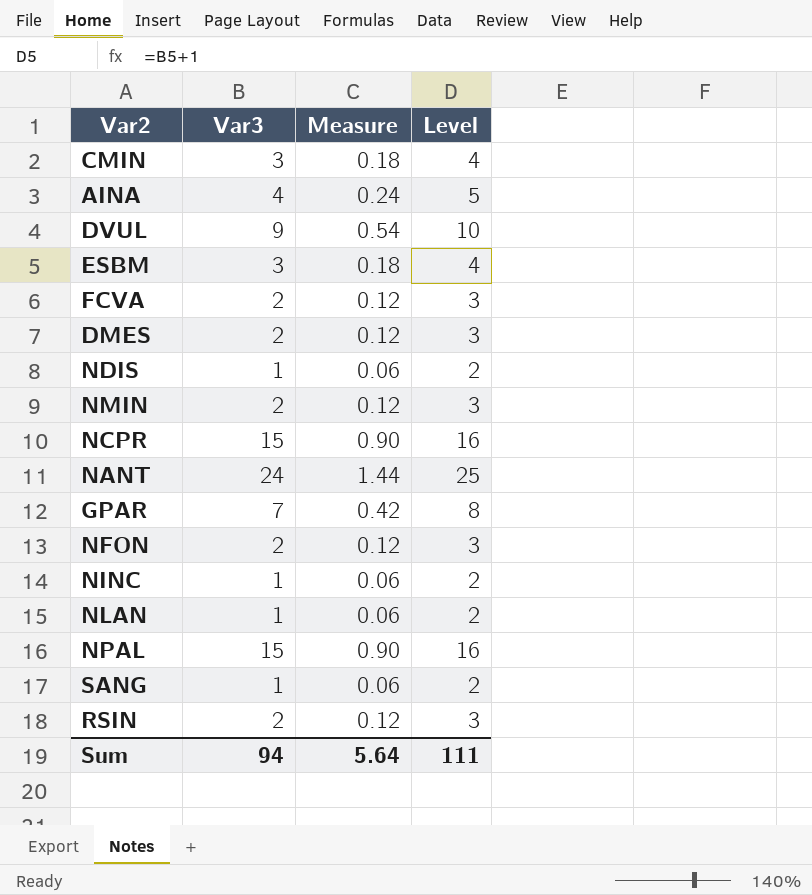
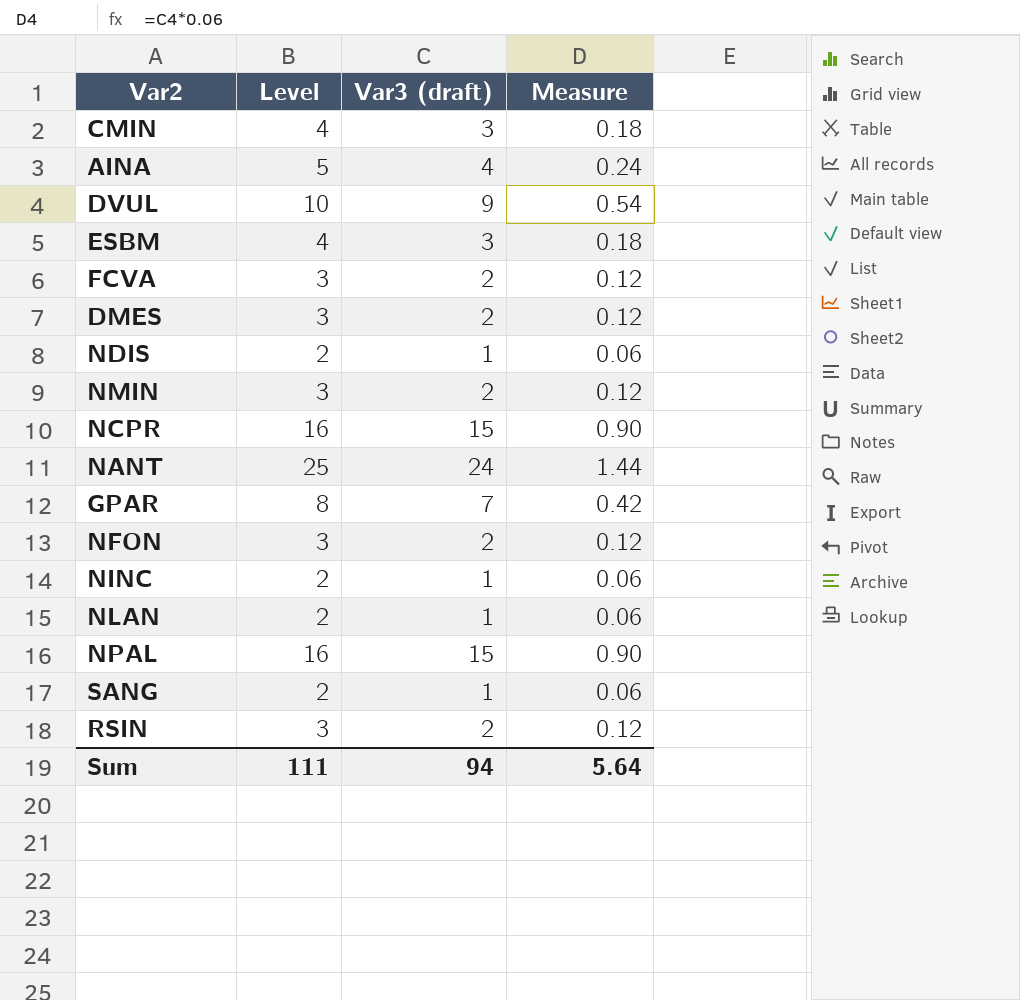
column Level | position: 4 -> 2
column name: Var3 -> Var3 (draft)

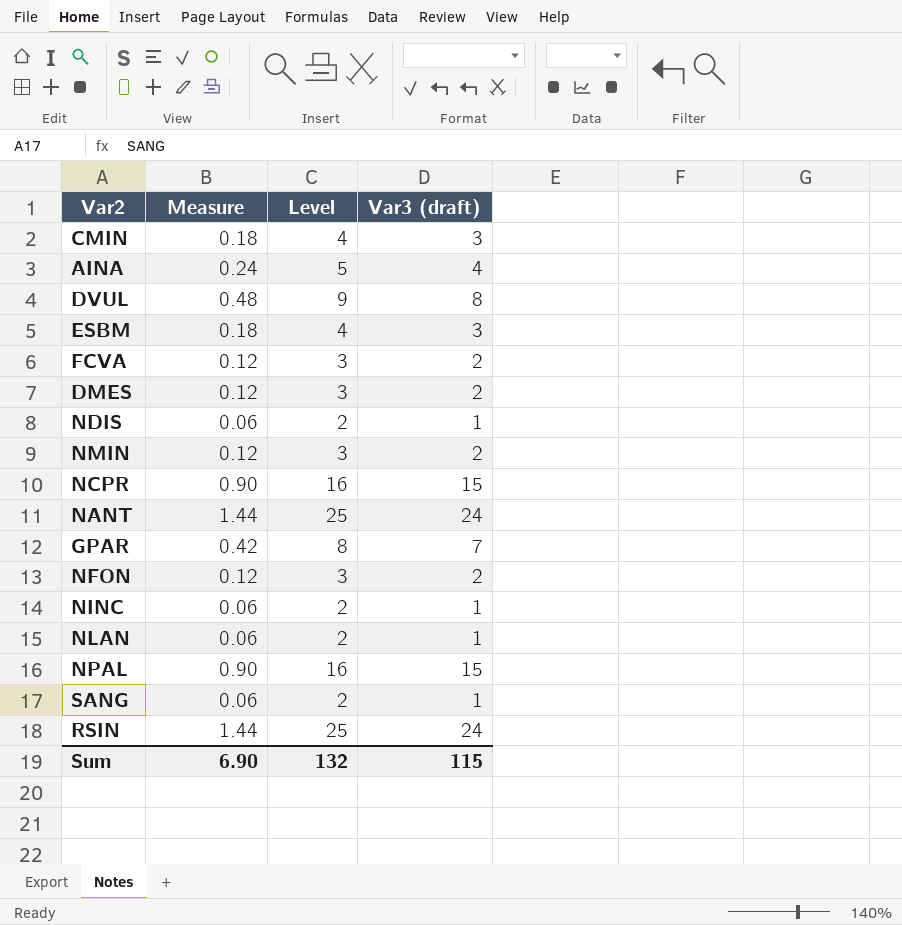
column Measure | position: 4 -> 2
DVUL | Measure: 0.54 -> 0.48
DVUL | Level: 10 -> 9
DVUL | Var3 (draft): 9 -> 8
RSIN | Measure: 0.12 -> 1.44
RSIN | Level: 3 -> 25
RSIN | Var3 (draft): 2 -> 24
Sum | Measure: 5.64 -> 6.90
Sum | Level: 111 -> 132
Sum | Var3 (draft): 94 -> 115

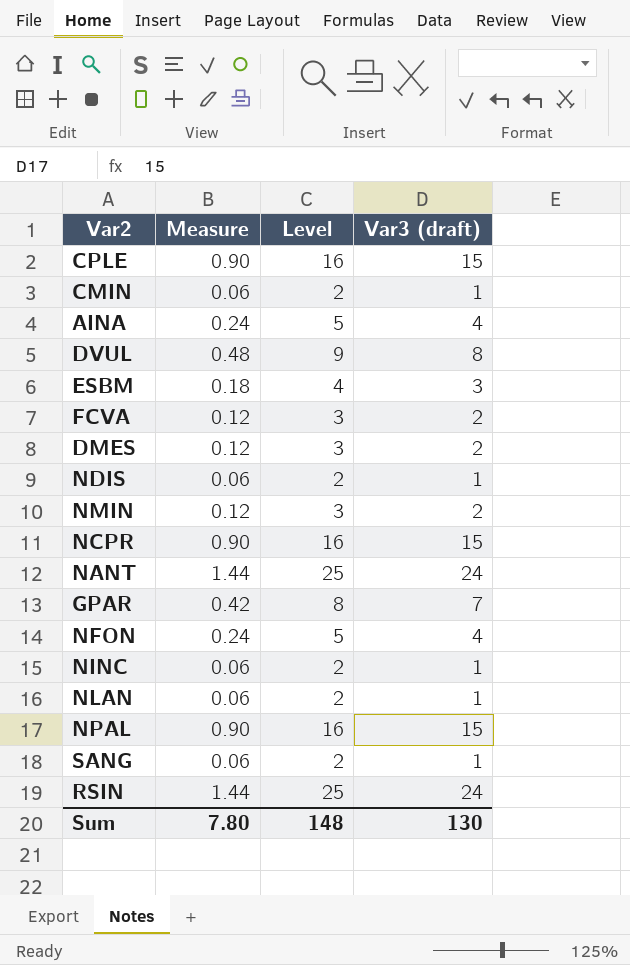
row CPLE: none -> 0.90 | 16 | 15
CMIN | Measure: 0.18 -> 0.06
CMIN | Level: 4 -> 2
CMIN | Var3 (draft): 3 -> 1
NFON | Measure: 0.12 -> 0.24
NFON | Level: 3 -> 5
NFON | Var3 (draft): 2 -> 4
Sum | Measure: 6.90 -> 7.80
Sum | Level: 132 -> 148
Sum | Var3 (draft): 115 -> 130

